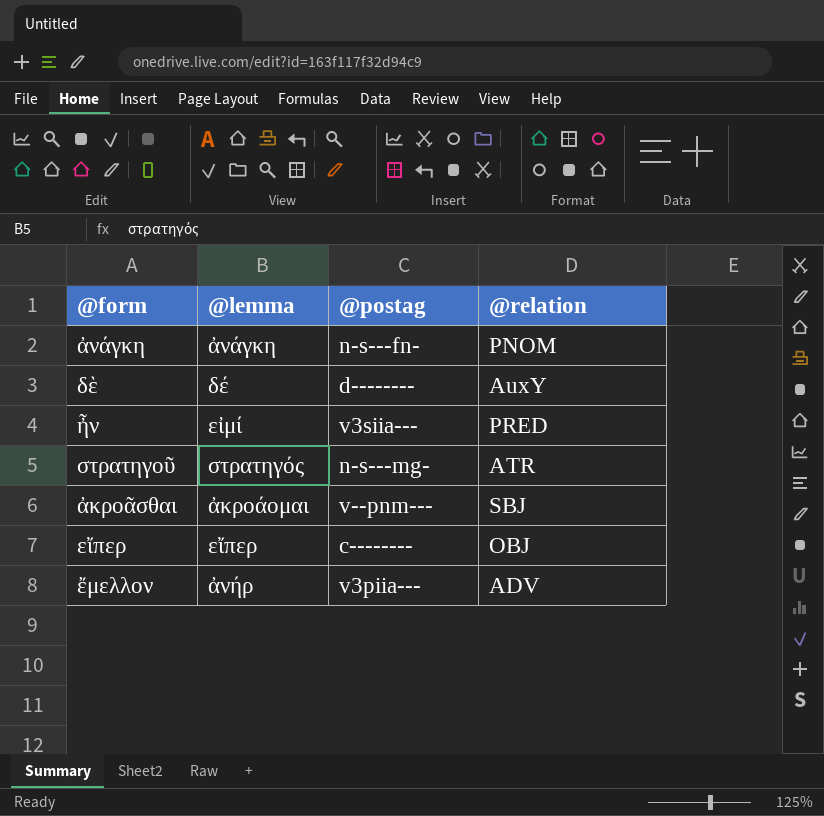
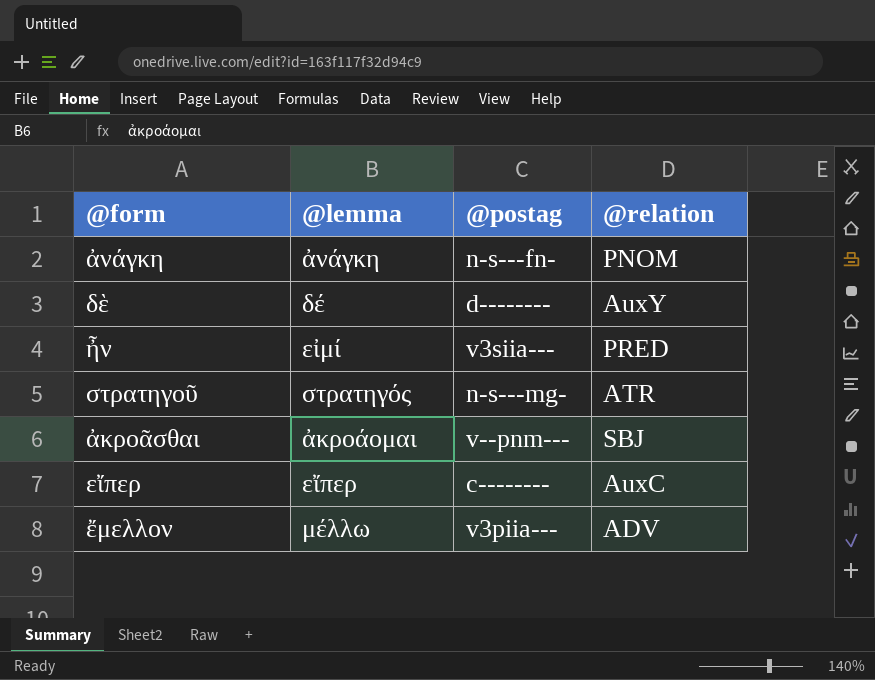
εἴπερ | @relation: OBJ -> AuxC
ἔμελλον | @lemma: ἀνήρ -> μέλλω

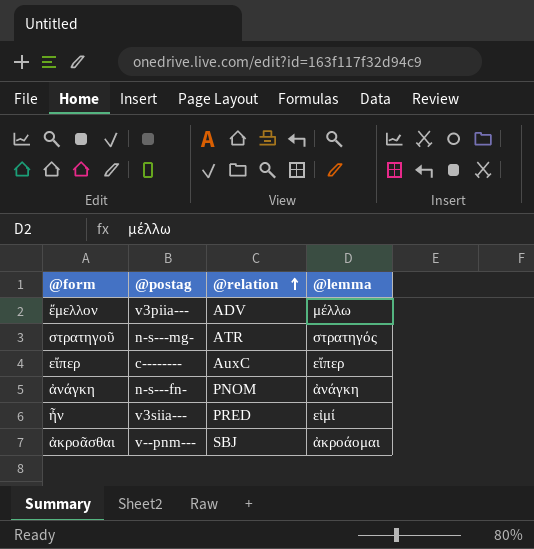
row order: none -> @relation ascending
column @lemma | position: 2 -> 4
row δὲ: δέ | d-------- | AuxY -> none

